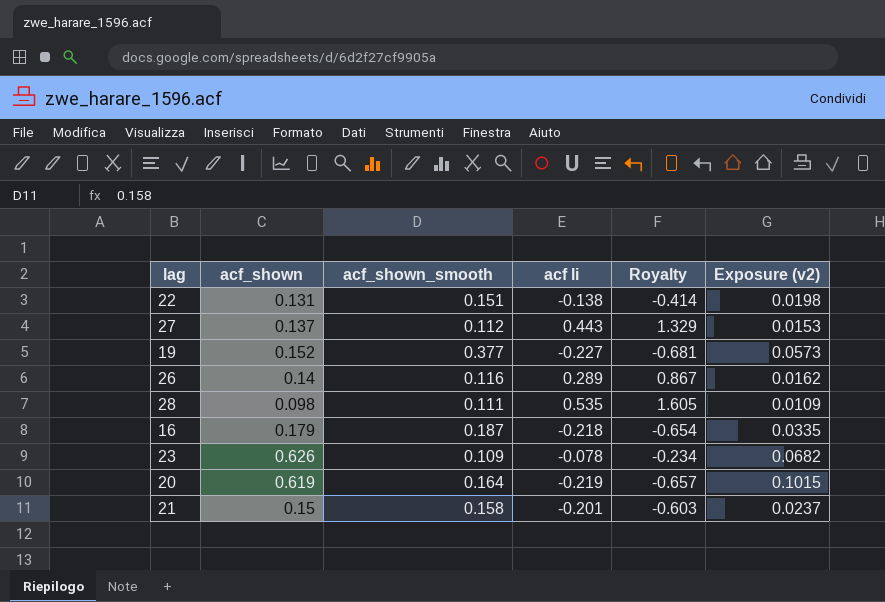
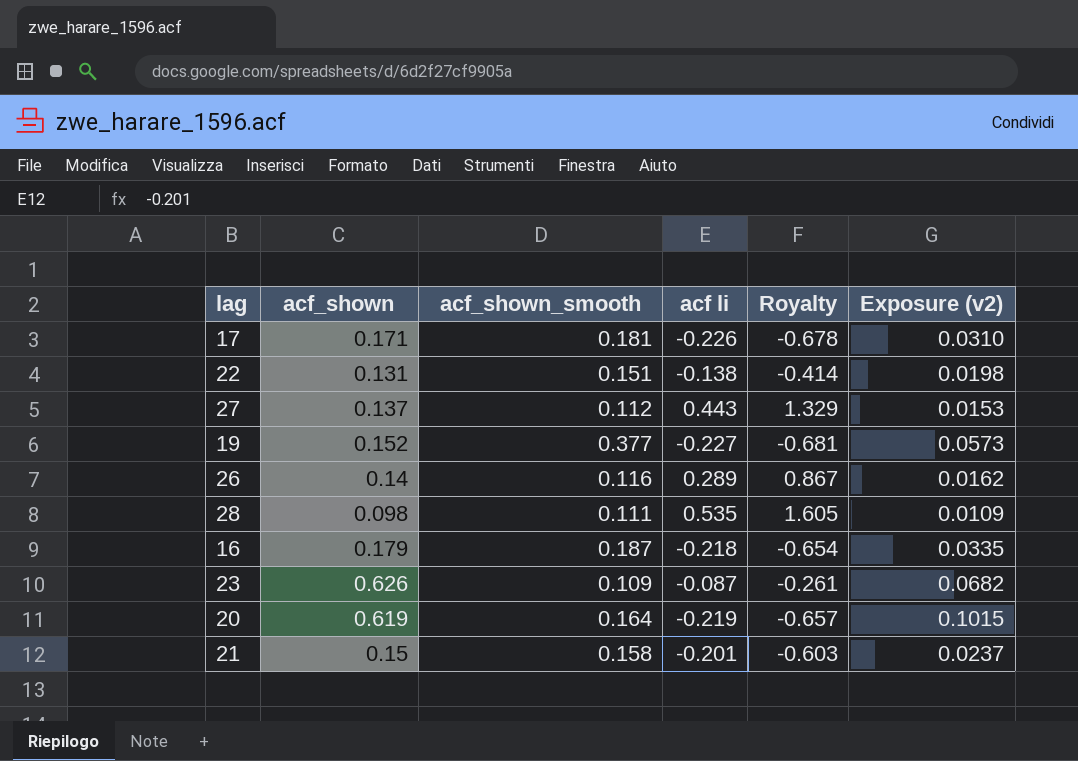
row 17: none -> 0.171 | 0.181 | -0.226 | -0.678 | 0.0310
23 | acf li: -0.078 -> -0.087
23 | Royalty: -0.234 -> -0.261

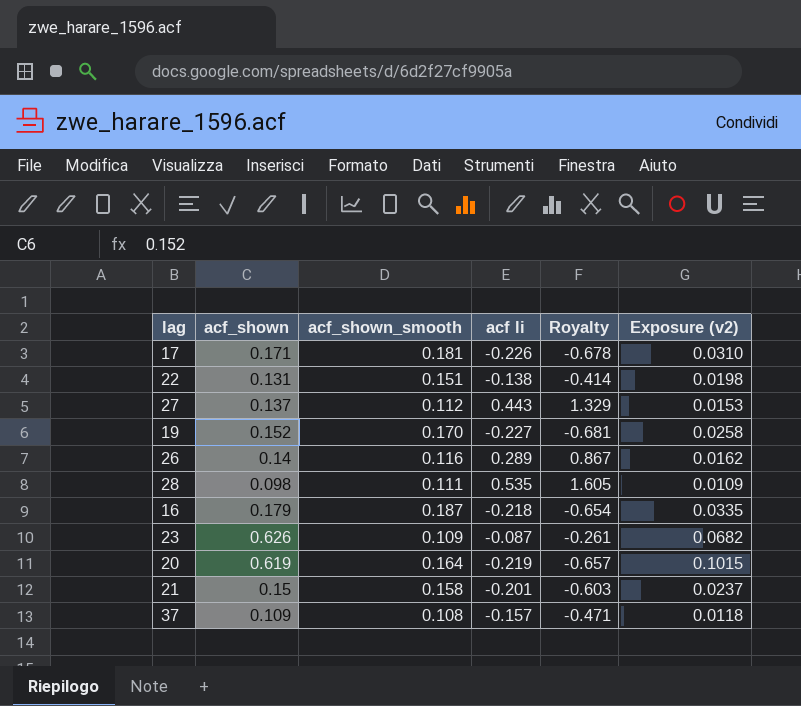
19 | acf_shown_smooth: 0.377 -> 0.170
19 | Exposure (v2): 0.0573 -> 0.0258
row 37: none -> 0.109 | 0.108 | -0.157 | -0.471 | 0.0118

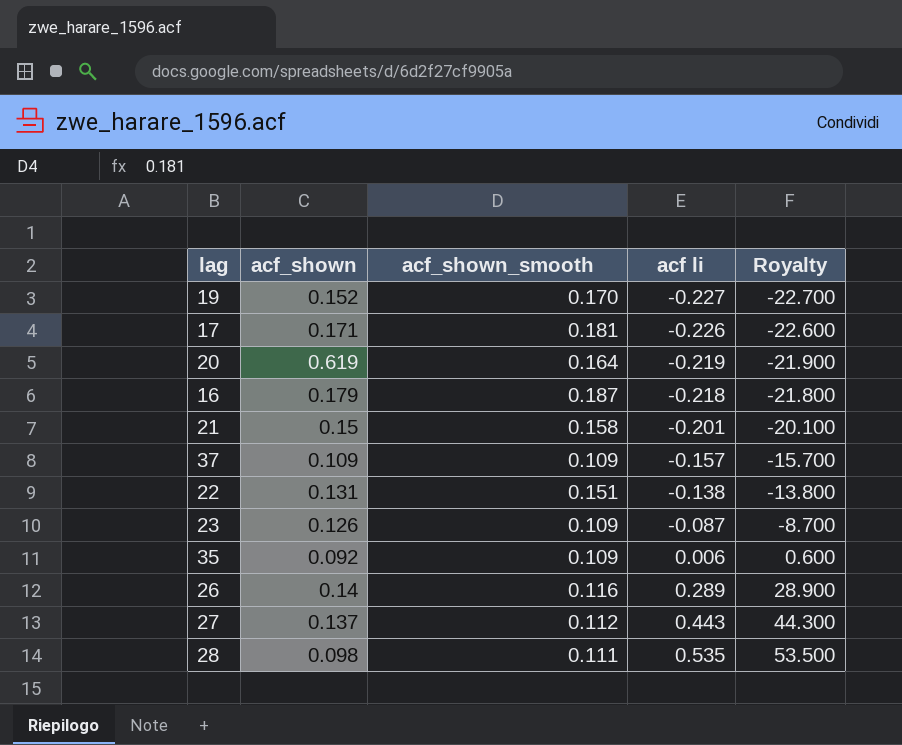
row order: none -> acf li ascending
column Exposure (v2) | formula: [acf_shown] * [acf_shown_smooth] -> none
column Royalty | formula: [acf li] * 3 -> [acf li] * 100
37 | acf_shown_smooth: 0.108 -> 0.109
23 | acf_shown: 0.626 -> 0.126
row 35: none -> 0.092 | 0.109 | 0.006 | 0.600

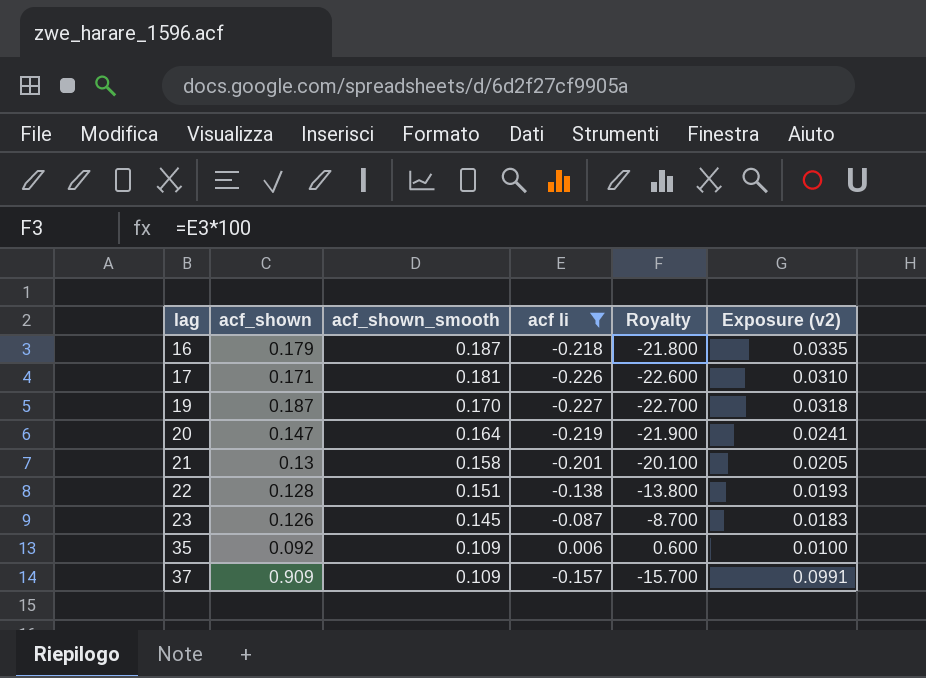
filter: none -> acf li <= 0.006
row order: acf li ascending -> lag ascending
column Exposure (v2) | formula: none -> [acf_shown] * [acf_shown_smooth]
19 | acf_shown: 0.152 -> 0.187
20 | acf_shown: 0.619 -> 0.147
21 | acf_shown: 0.15 -> 0.13
22 | acf_shown: 0.131 -> 0.128
23 | acf_shown_smooth: 0.109 -> 0.145
37 | acf_shown: 0.109 -> 0.909

